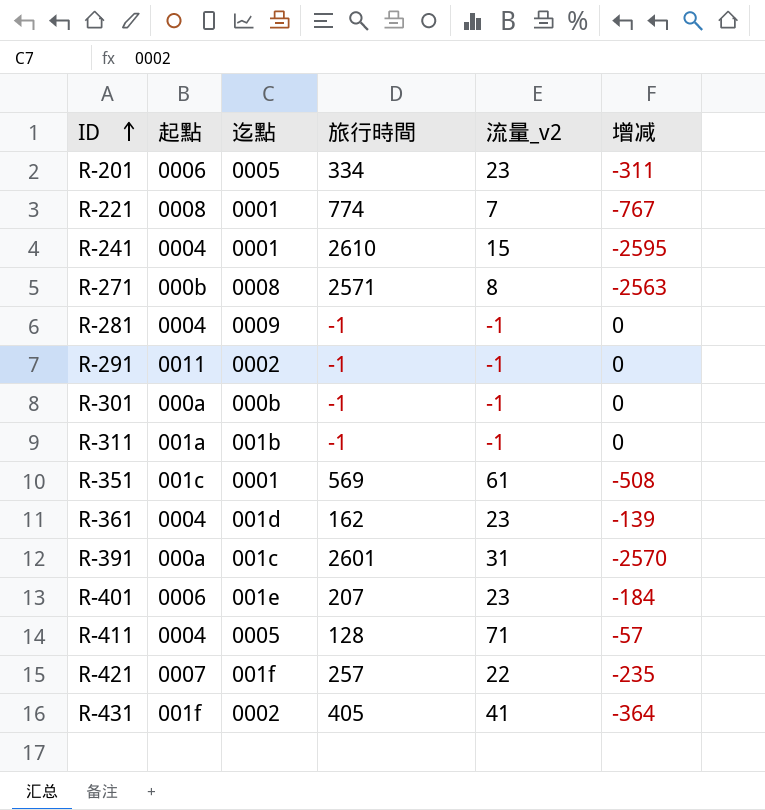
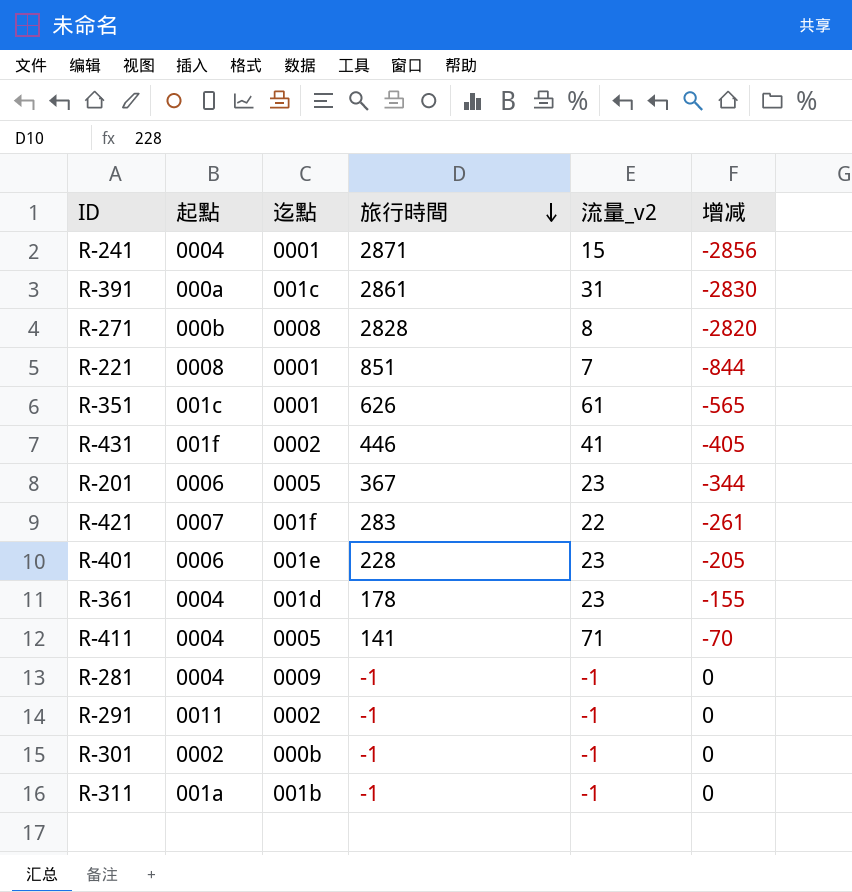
row order: ID ascending -> 旅行時間 descending
R-241 | 旅行時間: 2610 -> 2871
R-241 | 增减: -2595 -> -2856
R-391 | 旅行時間: 2601 -> 2861
R-391 | 增减: -2570 -> -2830
R-271 | 旅行時間: 2571 -> 2828
R-271 | 增减: -2563 -> -2820
R-221 | 旅行時間: 774 -> 851
R-221 | 增减: -767 -> -844
R-351 | 旅行時間: 569 -> 626
R-351 | 增减: -508 -> -565
R-431 | 旅行時間: 405 -> 446
R-431 | 增减: -364 -> -405
R-201 | 旅行時間: 334 -> 367
R-201 | 增减: -311 -> -344
R-421 | 旅行時間: 257 -> 283
R-421 | 增减: -235 -> -261
R-401 | 旅行時間: 207 -> 228
R-401 | 增减: -184 -> -205
R-361 | 旅行時間: 162 -> 178
R-361 | 增减: -139 -> -155
R-411 | 旅行時間: 128 -> 141
R-411 | 增减: -57 -> -70
R-301 | 起點: 000a -> 0002

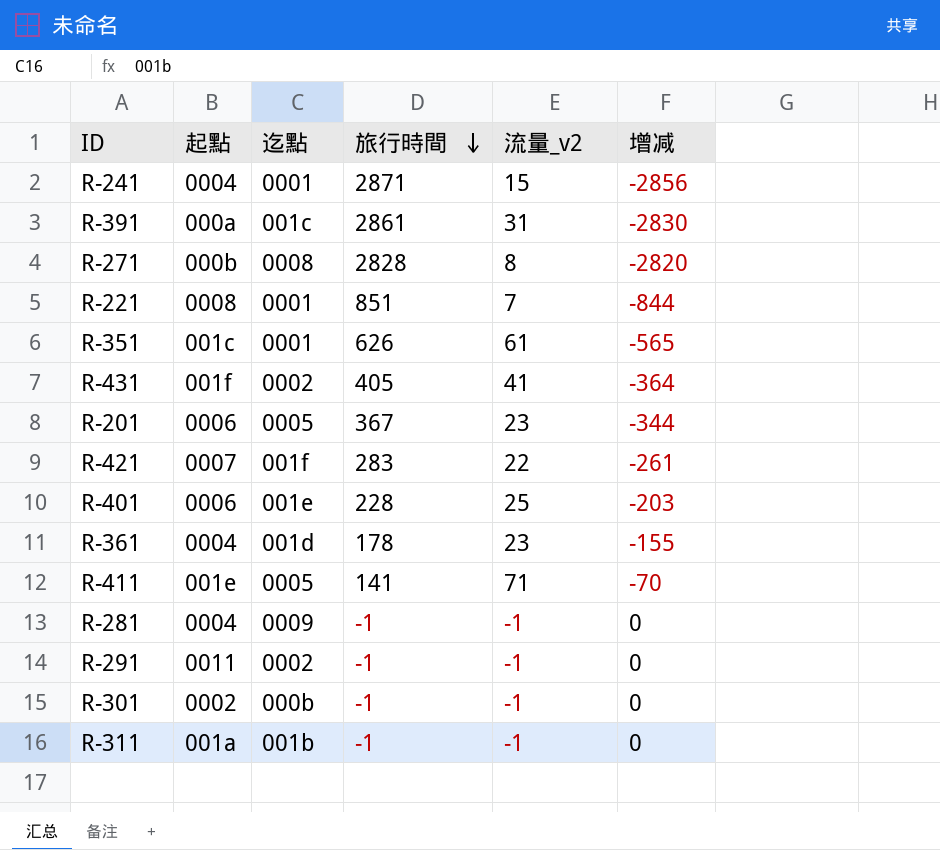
R-431 | 旅行時間: 446 -> 405
R-431 | 增减: -405 -> -364
R-401 | 流量_v2: 23 -> 25
R-401 | 增减: -205 -> -203
R-411 | 起點: 0004 -> 001e

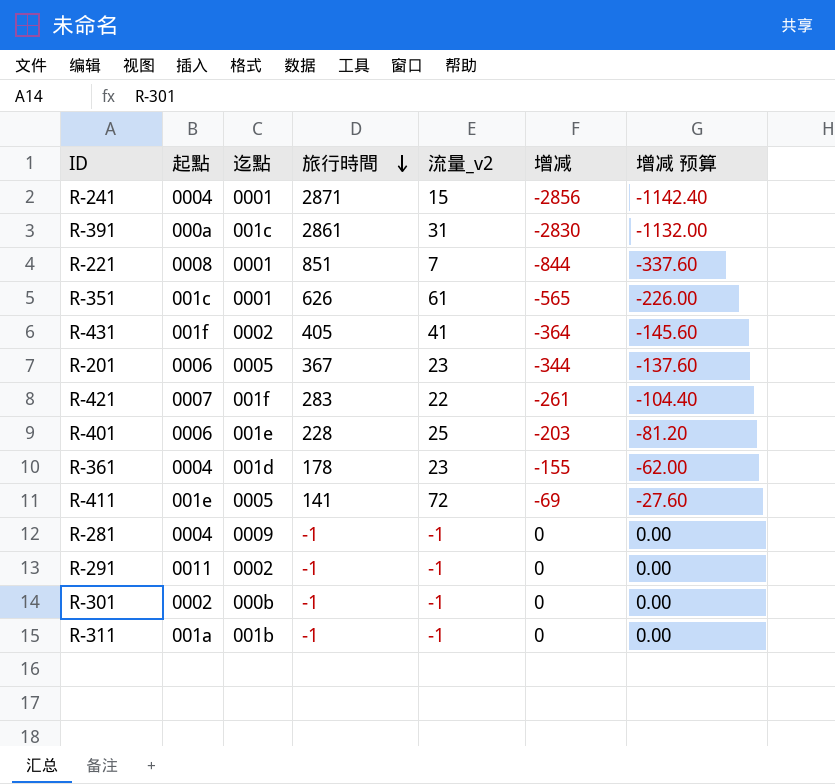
column 增减 预算 | formula: none -> [增减] * 0.4
row R-271: 000b | 0008 | 2828 | 8 | -2820 -> none
R-411 | 流量_v2: 71 -> 72
R-411 | 增减: -70 -> -69

